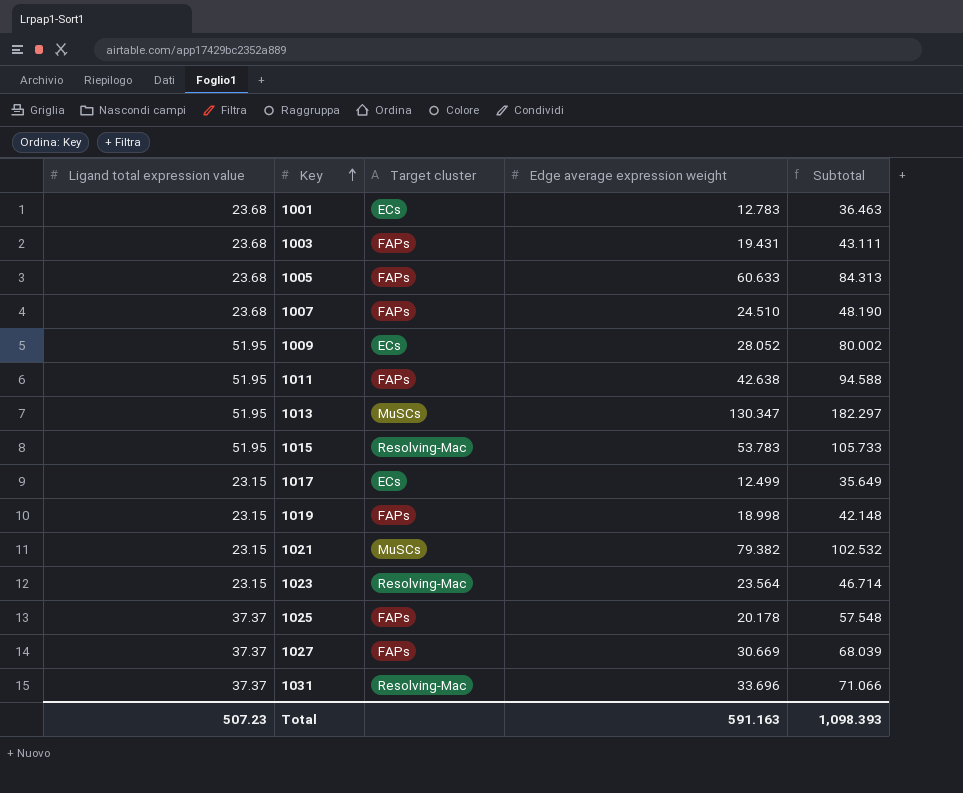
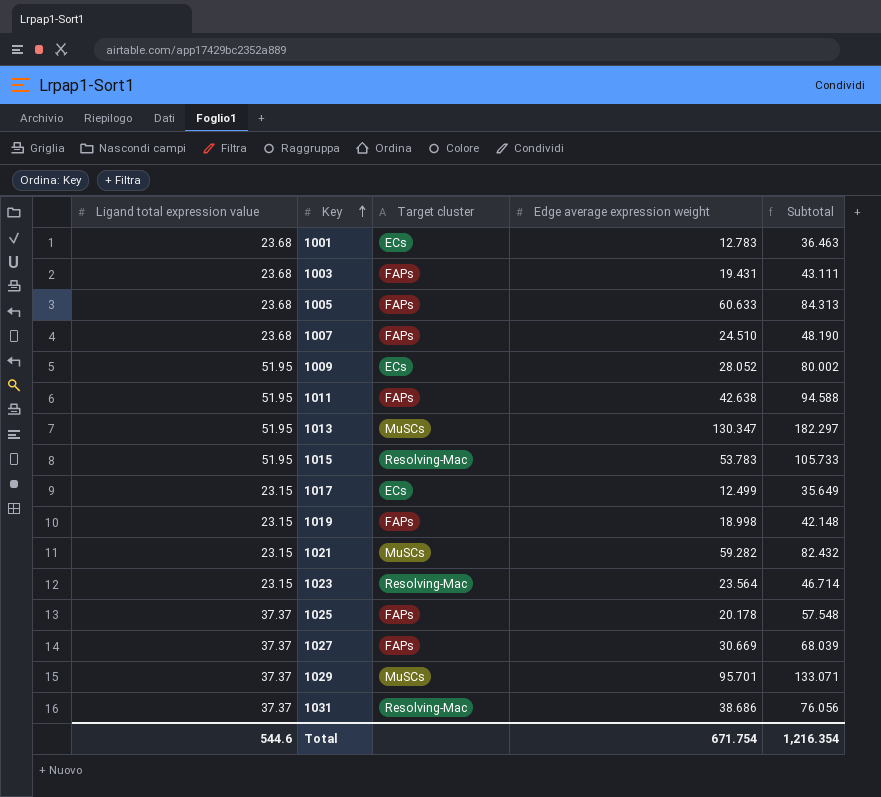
1021 | Edge average expression weight: 79.382 -> 59.282
1021 | Subtotal: 102.532 -> 82.432
row 1029: none -> 37.37 | MuSCs | 95.701 | 133.071
1031 | Edge average expression weight: 33.696 -> 38.686
1031 | Subtotal: 71.066 -> 76.056
Total | Ligand total expression value: 507.23 -> 544.6
Total | Edge average expression weight: 591.163 -> 671.754
Total | Subtotal: 1,098.393 -> 1,216.354

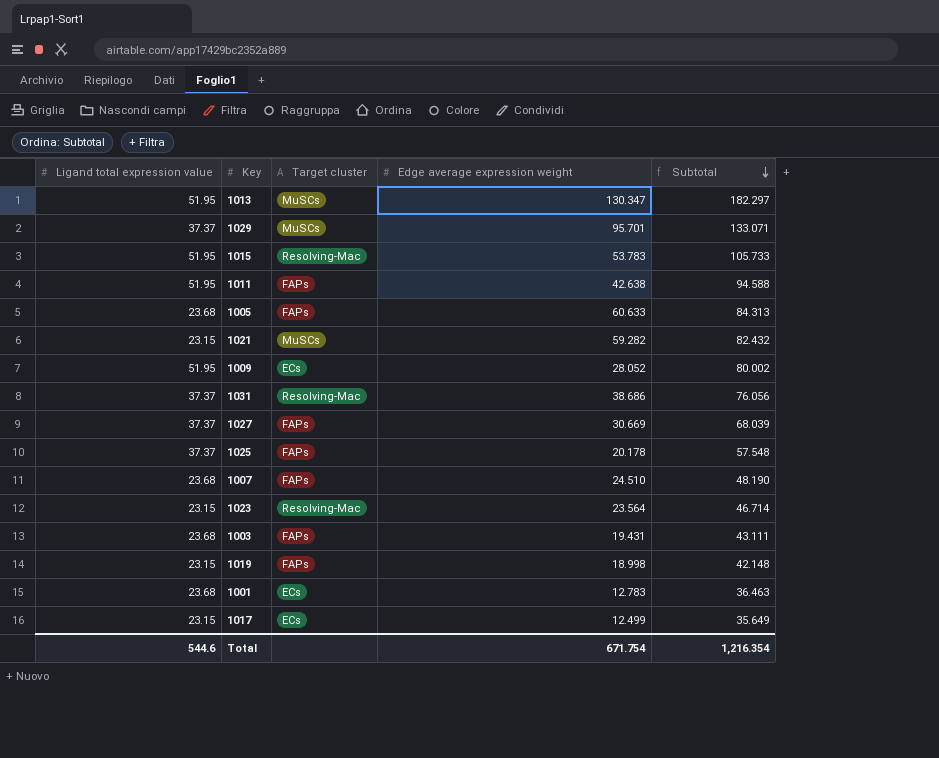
row order: Key ascending -> Subtotal descending

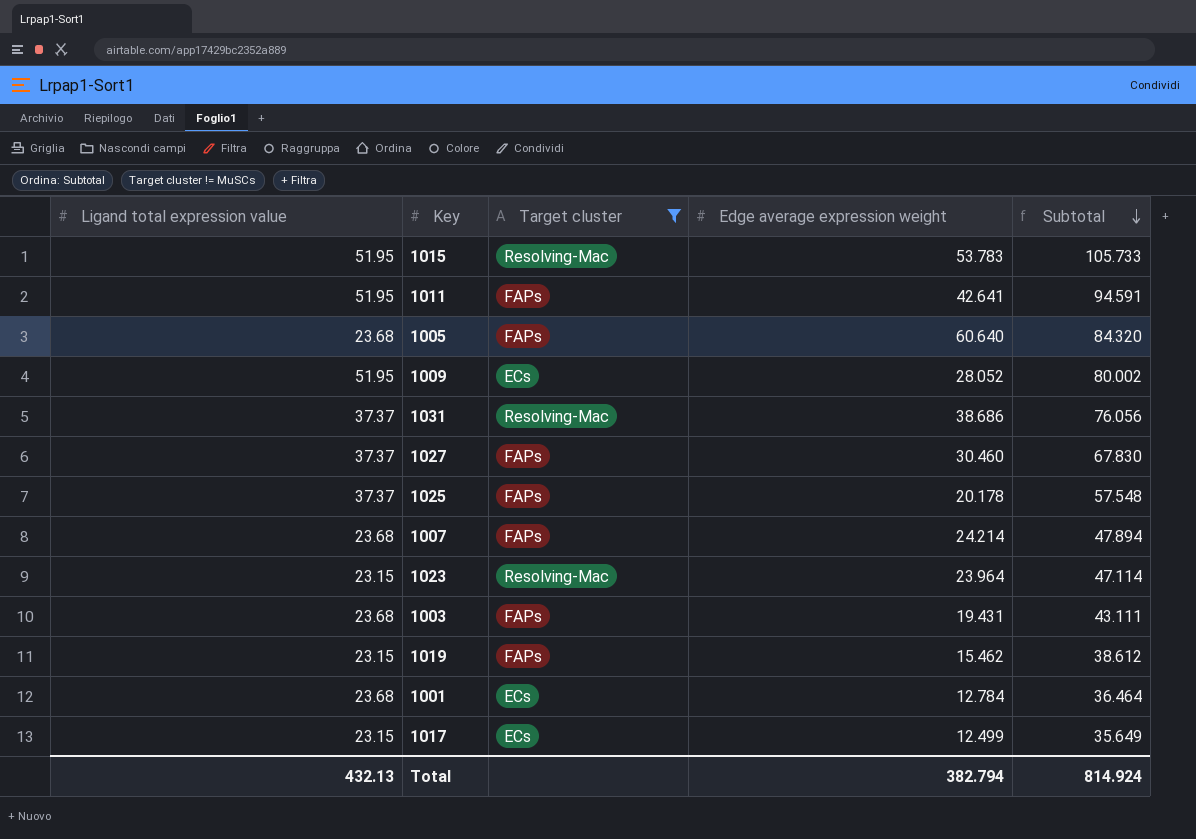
filter: none -> Target cluster != MuSCs
1011 | Edge average expression weight: 42.638 -> 42.641
1011 | Subtotal: 94.588 -> 94.591
1005 | Edge average expression weight: 60.633 -> 60.640
1005 | Subtotal: 84.313 -> 84.320
1027 | Edge average expression weight: 30.669 -> 30.460
1027 | Subtotal: 68.039 -> 67.830
1007 | Edge average expression weight: 24.510 -> 24.214
1007 | Subtotal: 48.190 -> 47.894
1023 | Edge average expression weight: 23.564 -> 23.964
1023 | Subtotal: 46.714 -> 47.114
1019 | Edge average expression weight: 18.998 -> 15.462
1019 | Subtotal: 42.148 -> 38.612
1001 | Edge average expression weight: 12.783 -> 12.784
1001 | Subtotal: 36.463 -> 36.464
Total | Ligand total expression value: 544.6 -> 432.13
Total | Edge average expression weight: 671.754 -> 382.794
Total | Subtotal: 1,216.354 -> 814.924

